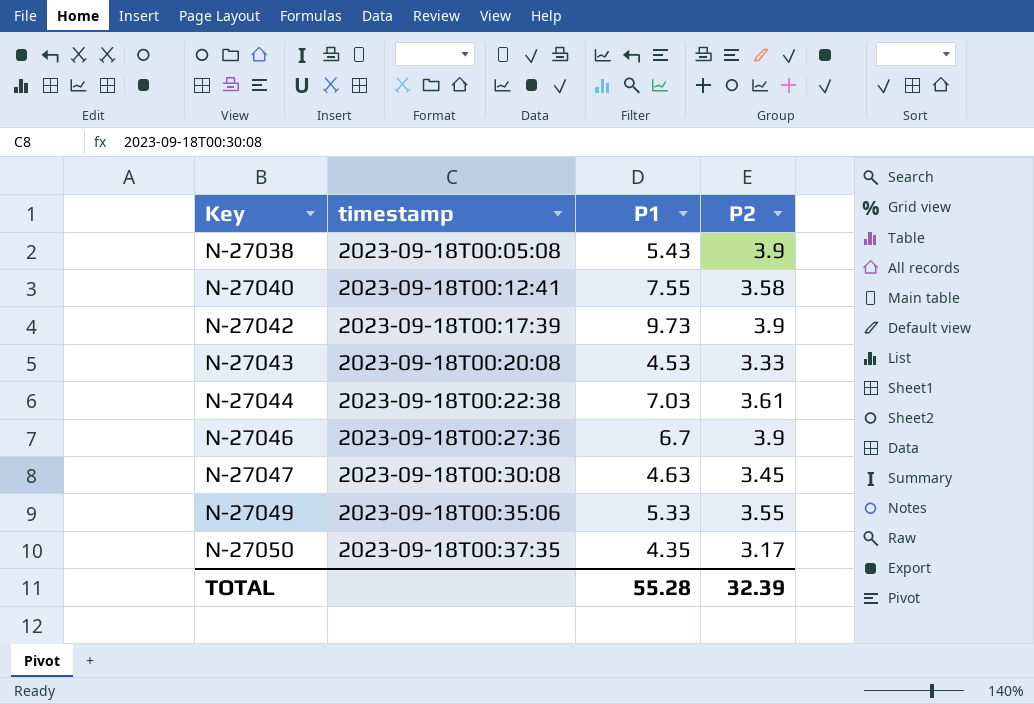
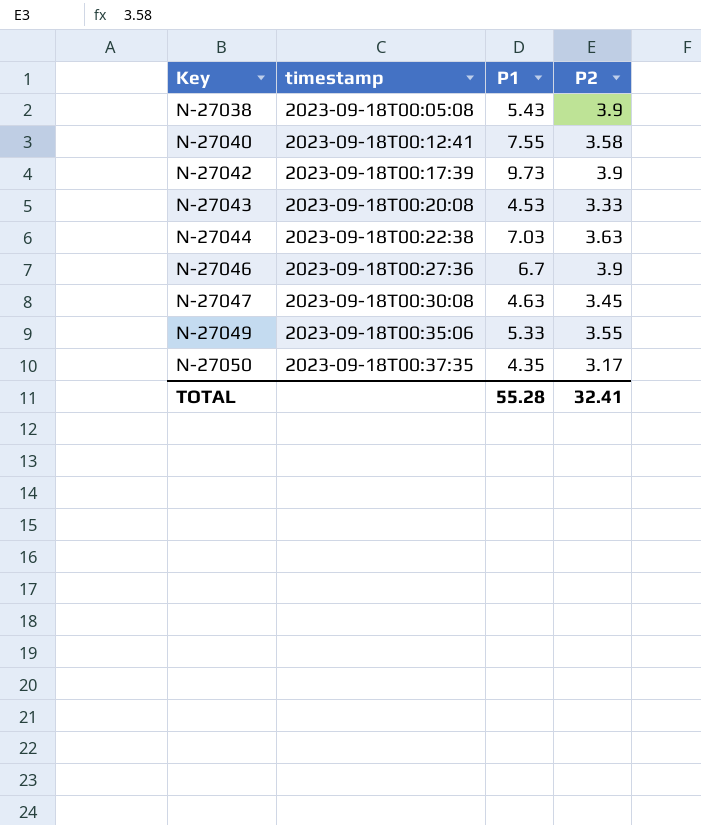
N-27044 | P2: 3.61 -> 3.63
TOTAL | P2: 32.39 -> 32.41

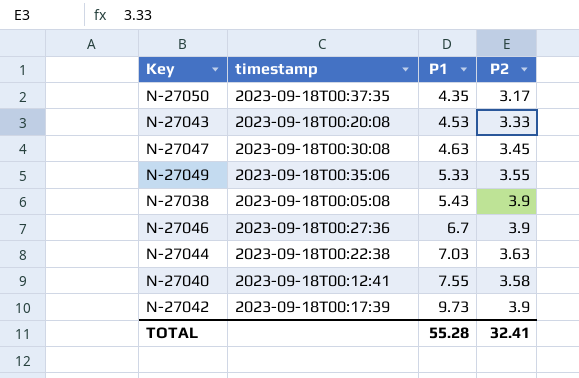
row order: Key ascending -> P1 ascending

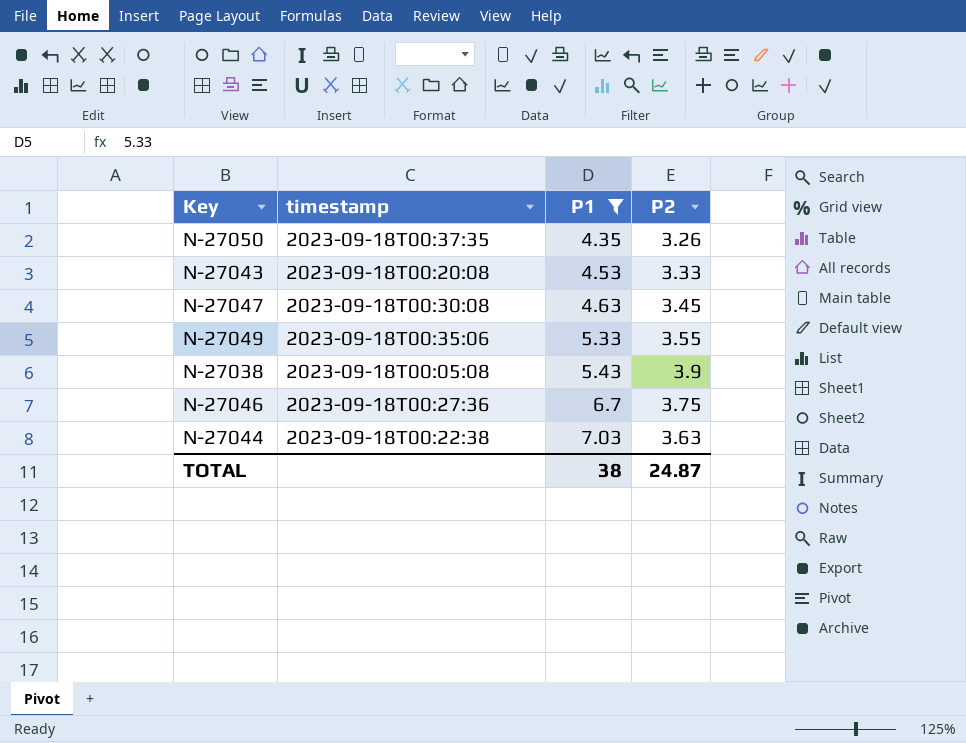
filter: none -> P1 <= 7.03
N-27050 | P2: 3.17 -> 3.26
N-27046 | P2: 3.9 -> 3.75
TOTAL | P1: 55.28 -> 38
TOTAL | P2: 32.41 -> 24.87

